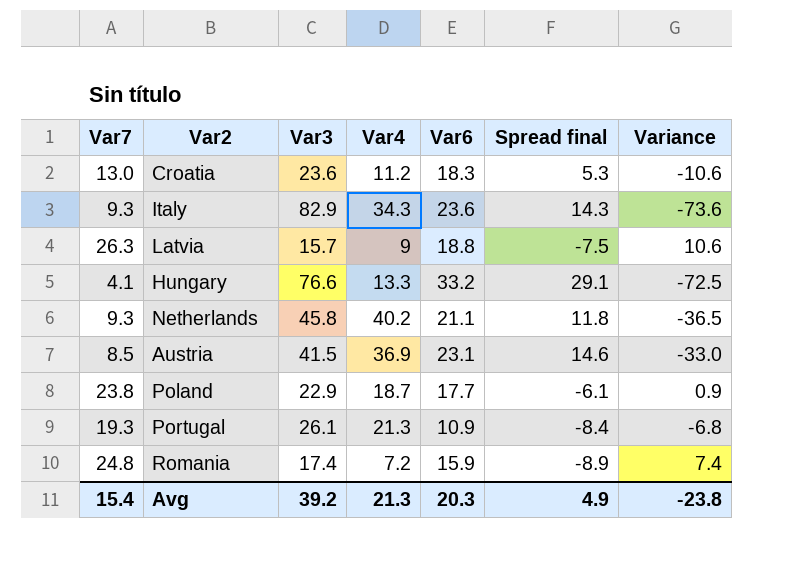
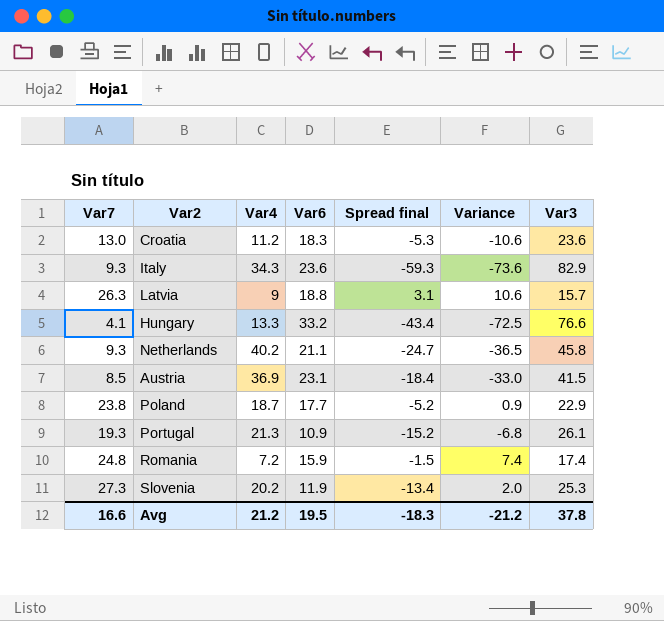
column Spread final | formula: [Var6] - [Var7] -> [Var6] - [Var3]
column Var3 | position: 3 -> 7
row Slovenia: none -> 27.3 | 20.2 | 11.9 | -13.4 | 2.0 | 25.3
Avg | Var7: 15.4 -> 16.6
Avg | Var4: 21.3 -> 21.2
Avg | Var6: 20.3 -> 19.5
Avg | Spread final: 4.9 -> -18.3
Avg | Variance: -23.8 -> -21.2
Avg | Var3: 39.2 -> 37.8

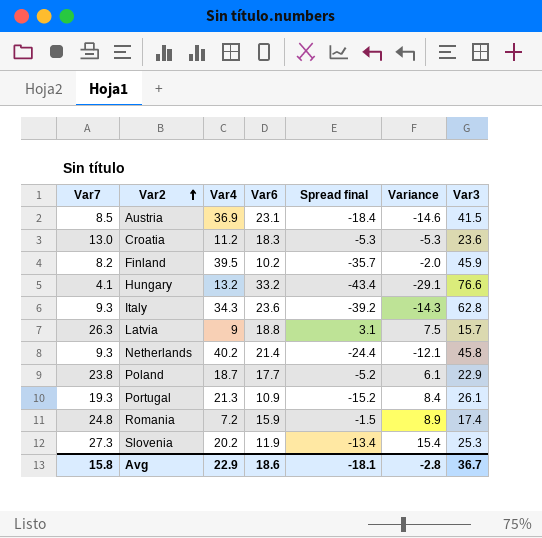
row order: none -> Var2 ascending
column Variance | formula: [Var7] - [Var3] -> [Var7] - [Var6]
row Finland: none -> 8.2 | 39.5 | 10.2 | -35.7 | -2.0 | 45.9
Hungary | Var4: 13.3 -> 13.2
Italy | Spread final: -59.3 -> -39.2
Italy | Var3: 82.9 -> 62.8
Netherlands | Var6: 21.1 -> 21.4
Netherlands | Spread final: -24.7 -> -24.4
Avg | Var7: 16.6 -> 15.8
Avg | Var4: 21.2 -> 22.9
Avg | Var6: 19.5 -> 18.6
Avg | Spread final: -18.3 -> -18.1
Avg | Variance: -21.2 -> -2.8
Avg | Var3: 37.8 -> 36.7

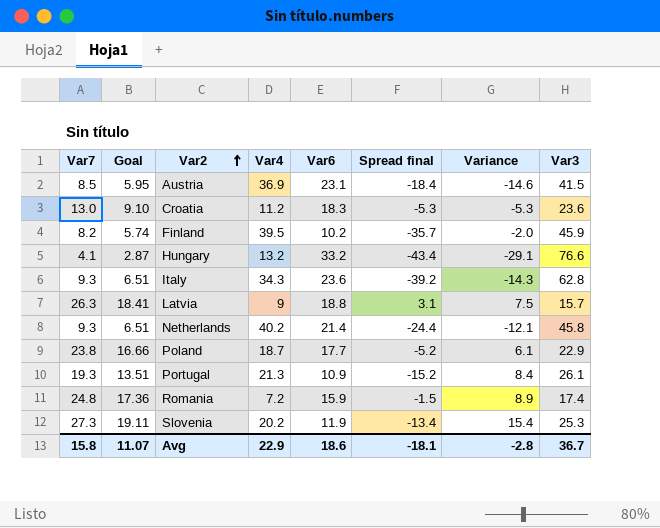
column Goal | formula: none -> [Var7] * 0.7

